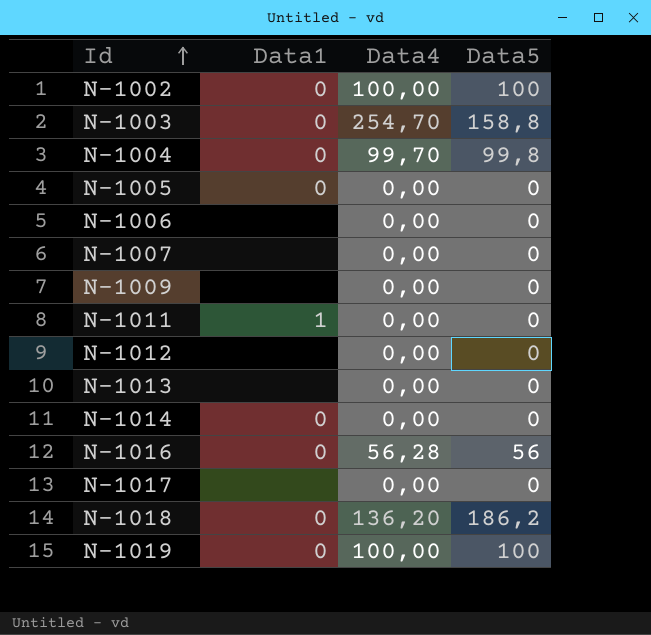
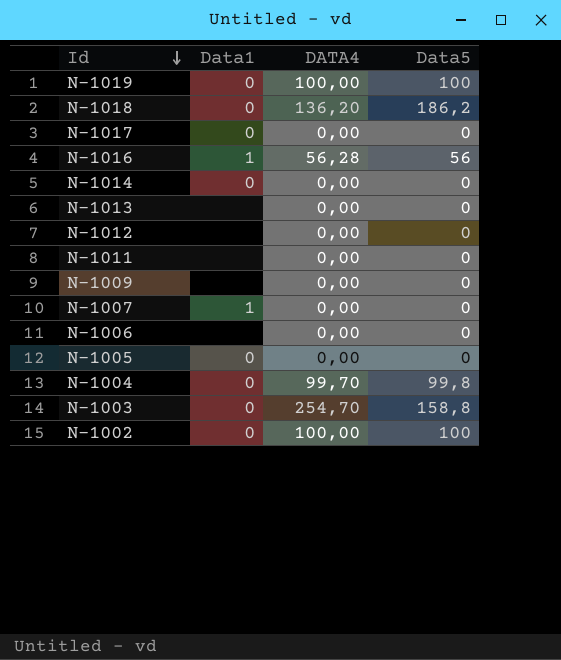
row order: Id ascending -> Id descending
column name: Data4 -> DATA4
N-1017 | Data1: none -> 0
N-1016 | Data1: 0 -> 1
N-1011 | Data1: 1 -> none
N-1007 | Data1: none -> 1

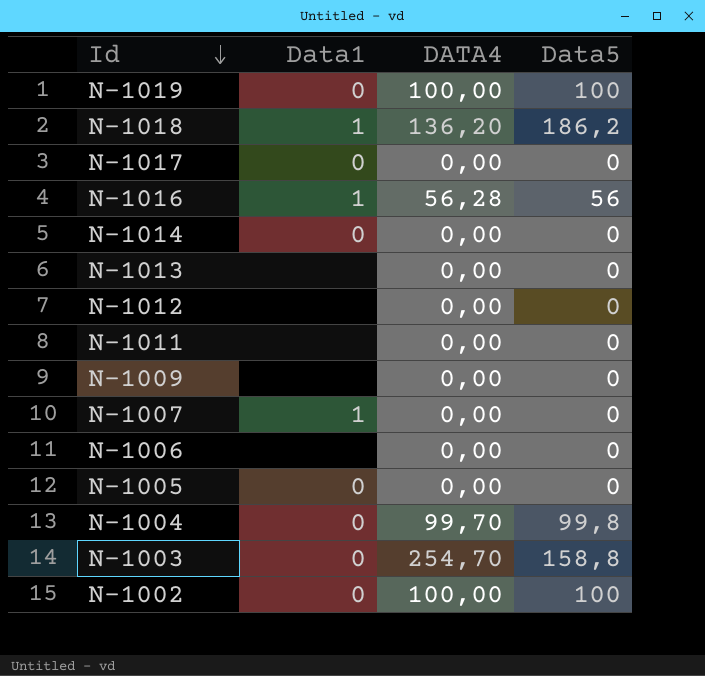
N-1018 | Data1: 0 -> 1

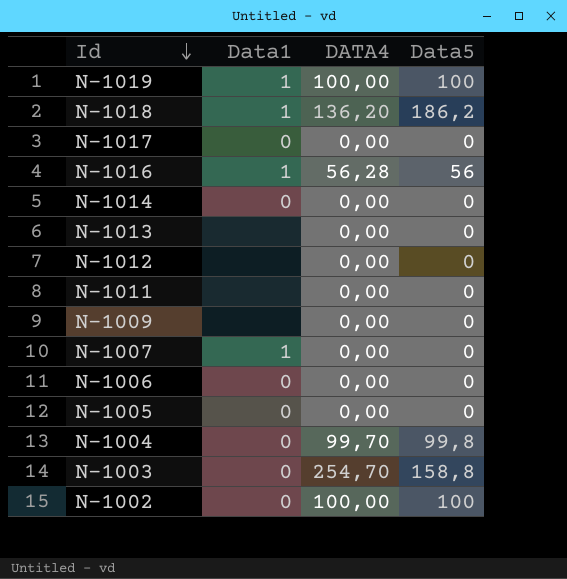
N-1019 | Data1: 0 -> 1
N-1006 | Data1: none -> 0

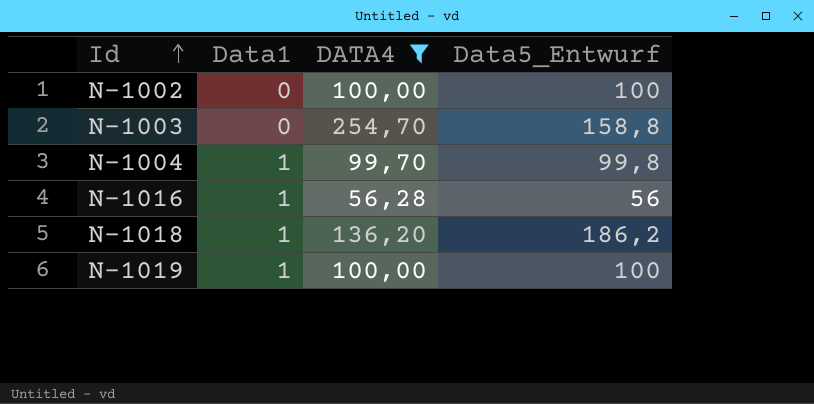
filter: none -> DATA4 != 0,00
row order: Id descending -> Id ascending
column name: Data5 -> Data5_Entwurf
N-1004 | Data1: 0 -> 1

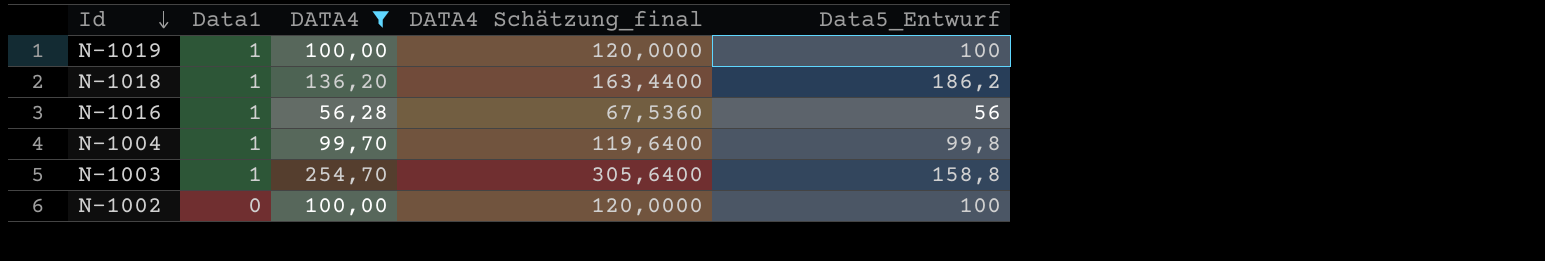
row order: Id ascending -> Id descending
column DATA4 Schätzung_final | formula: none -> [DATA4] * 1,2
N-1003 | Data1: 0 -> 1

